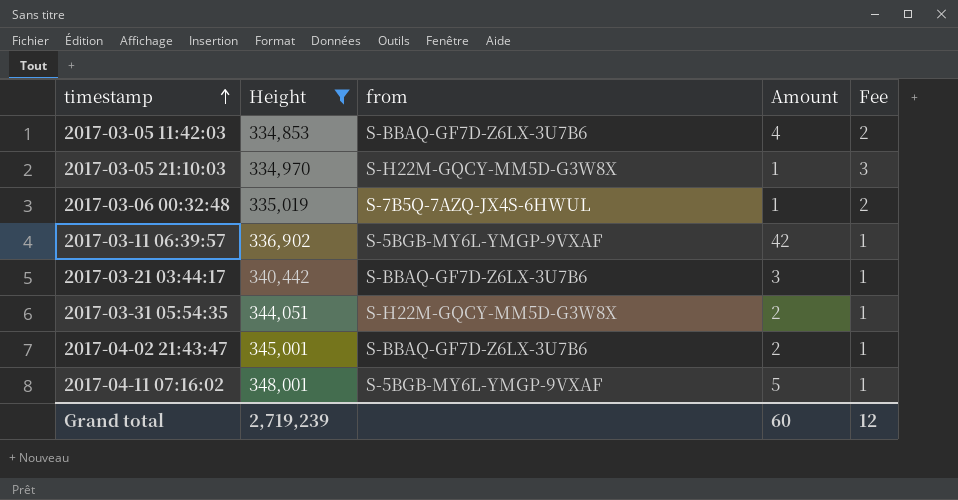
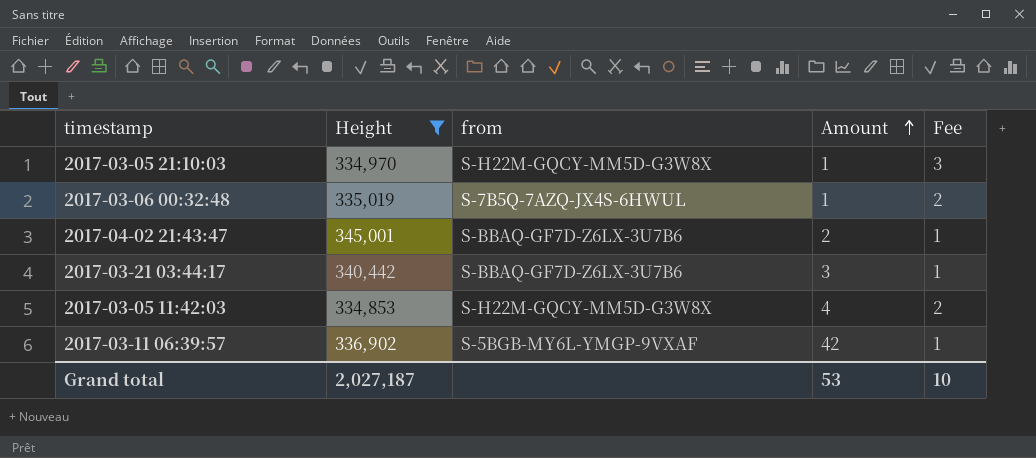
row order: timestamp ascending -> Amount ascending
row 2017-03-31 05:54:35: 344,051 | S-H22M-GQCY-MM5D-G3W8X | 2 | 1 -> none
row 2017-04-11 07:16:02: 348,001 | S-5BGB-MY6L-YMGP-9VXAF | 5 | 1 -> none
2017-03-05 11:42:03 | from: S-BBAQ-GF7D-Z6LX-3U7B6 -> S-H22M-GQCY-MM5D-G3W8X
Grand total | Height: 2,719,239 -> 2,027,187
Grand total | Amount: 60 -> 53
Grand total | Fee: 12 -> 10

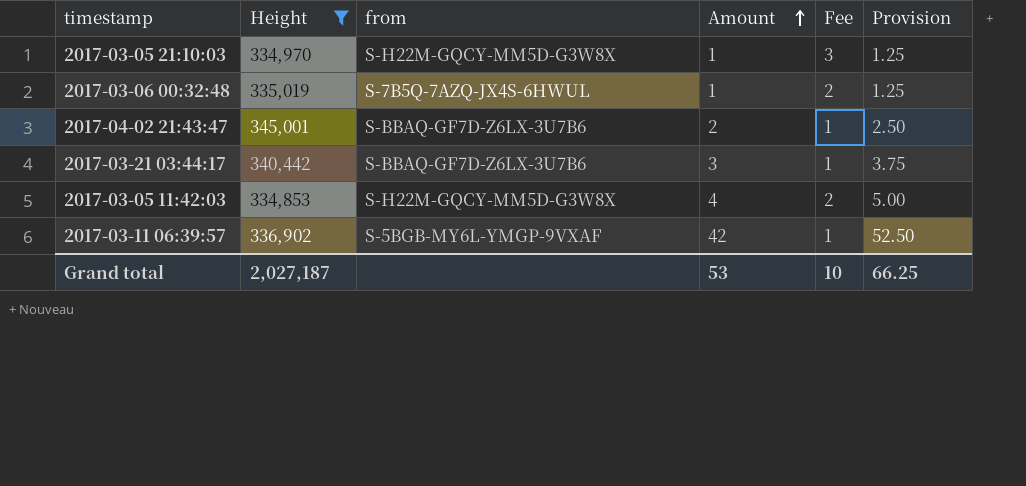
column Provision | formula: none -> [Amount] * 1.25

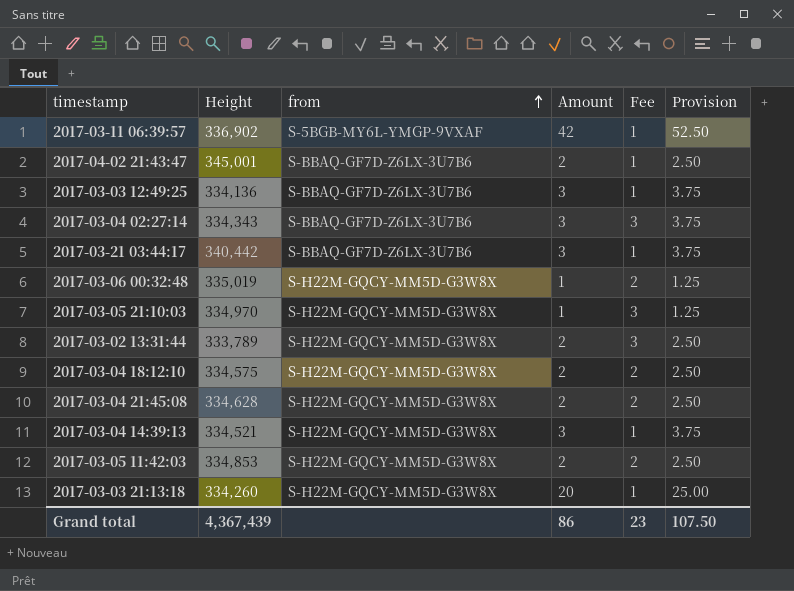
filter: Height >= 334,853 -> none
row order: Amount ascending -> from ascending
2017-03-06 00:32:48 | from: S-7B5Q-7AZQ-JX4S-6HWUL -> S-H22M-GQCY-MM5D-G3W8X
2017-03-05 11:42:03 | Amount: 4 -> 2
2017-03-05 11:42:03 | Provision: 5.00 -> 2.50
Grand total | Height: 2,027,187 -> 4,367,439
Grand total | Amount: 53 -> 86
Grand total | Fee: 10 -> 23
Grand total | Provision: 66.25 -> 107.50

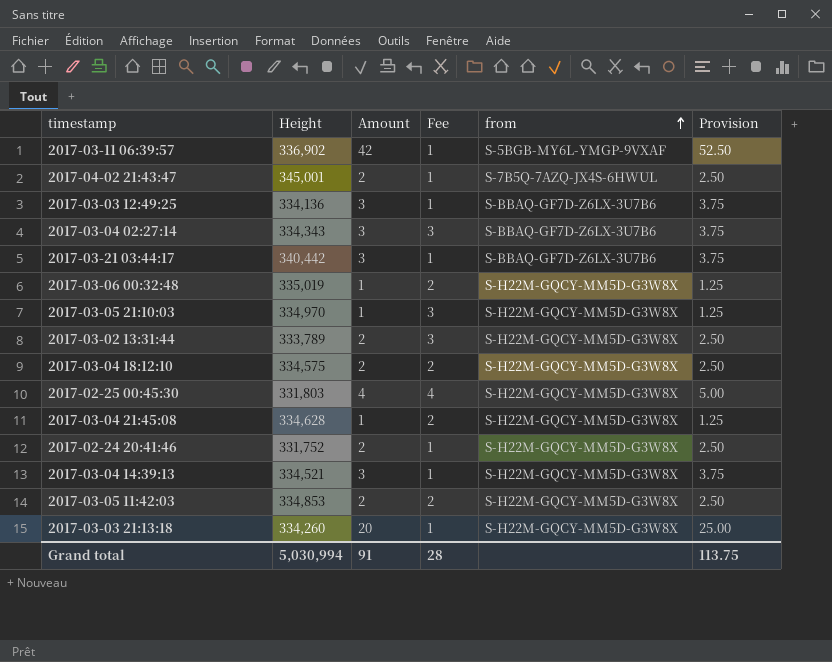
column from | position: 3 -> 5
2017-04-02 21:43:47 | from: S-BBAQ-GF7D-Z6LX-3U7B6 -> S-7B5Q-7AZQ-JX4S-6HWUL
row 2017-02-25 00:45:30: none -> 331,803 | 4 | 4 | S-H22M-GQCY-MM5D-G3W8X | 5.00
2017-03-04 21:45:08 | Amount: 2 -> 1
2017-03-04 21:45:08 | Provision: 2.50 -> 1.25
row 2017-02-24 20:41:46: none -> 331,752 | 2 | 1 | S-H22M-GQCY-MM5D-G3W8X | 2.50
Grand total | Height: 4,367,439 -> 5,030,994
Grand total | Amount: 86 -> 91
Grand total | Fee: 23 -> 28
Grand total | Provision: 107.50 -> 113.75

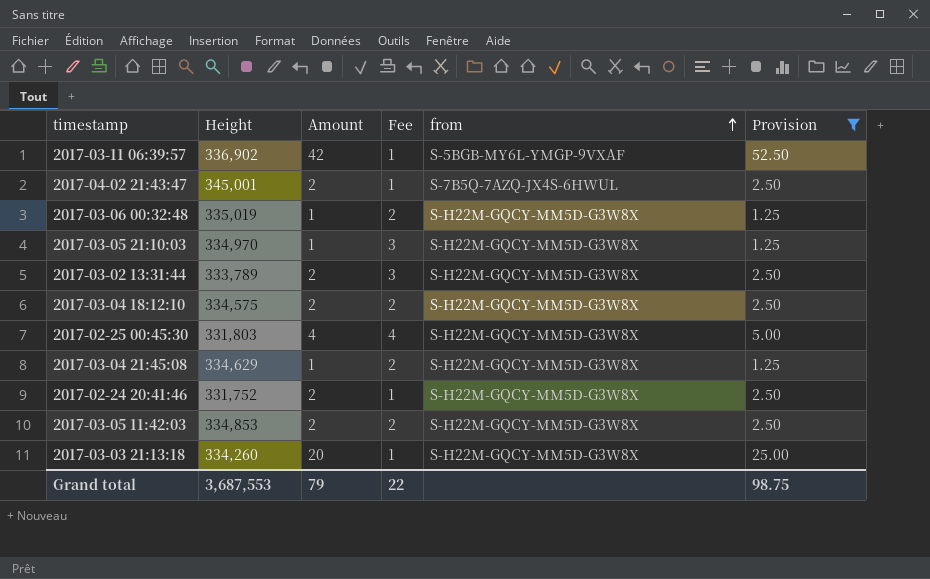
filter: none -> Provision != 3.75
2017-03-04 21:45:08 | Height: 334,628 -> 334,629
Grand total | Height: 5,030,994 -> 3,687,553
Grand total | Amount: 91 -> 79
Grand total | Fee: 28 -> 22
Grand total | Provision: 113.75 -> 98.75

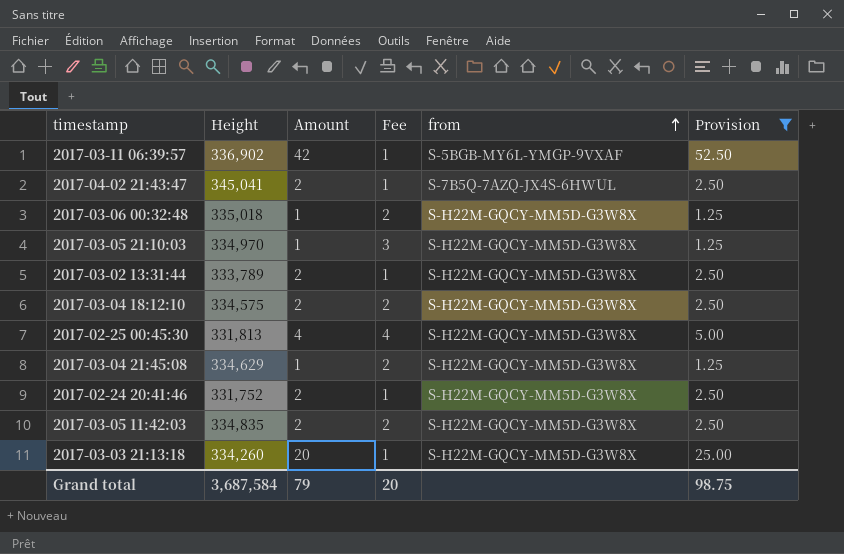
2017-04-02 21:43:47 | Height: 345,001 -> 345,041
2017-03-06 00:32:48 | Height: 335,019 -> 335,018
2017-03-02 13:31:44 | Fee: 3 -> 1
2017-02-25 00:45:30 | Height: 331,803 -> 331,813
2017-03-05 11:42:03 | Height: 334,853 -> 334,835
Grand total | Height: 3,687,553 -> 3,687,584
Grand total | Fee: 22 -> 20

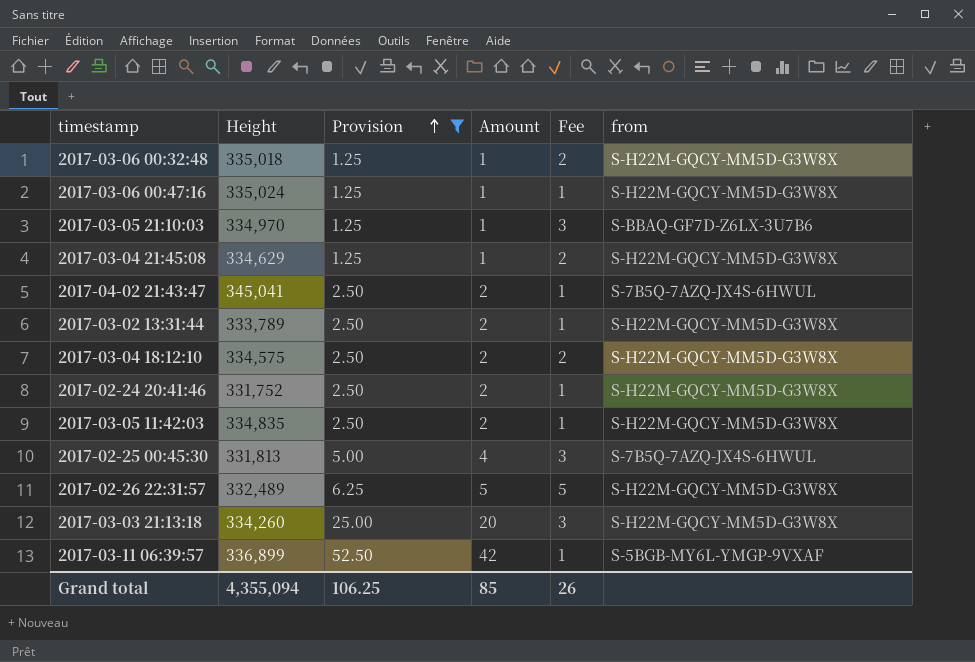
row order: from ascending -> Provision ascending
column Provision | position: 6 -> 3
row 2017-03-06 00:47:16: none -> 335,024 | 1.25 | 1 | 1 | S-H22M-GQCY-MM5D-G3W8X
2017-03-05 21:10:03 | from: S-H22M-GQCY-MM5D-G3W8X -> S-BBAQ-GF7D-Z6LX-3U7B6
2017-03-05 11:42:03 | Fee: 2 -> 1
2017-02-25 00:45:30 | Fee: 4 -> 3
2017-02-25 00:45:30 | from: S-H22M-GQCY-MM5D-G3W8X -> S-7B5Q-7AZQ-JX4S-6HWUL
row 2017-02-26 22:31:57: none -> 332,489 | 6.25 | 5 | 5 | S-H22M-GQCY-MM5D-G3W8X
2017-03-03 21:13:18 | Fee: 1 -> 3
2017-03-11 06:39:57 | Height: 336,902 -> 336,899
Grand total | Height: 3,687,584 -> 4,355,094
Grand total | Provision: 98.75 -> 106.25
Grand total | Amount: 79 -> 85
Grand total | Fee: 20 -> 26

